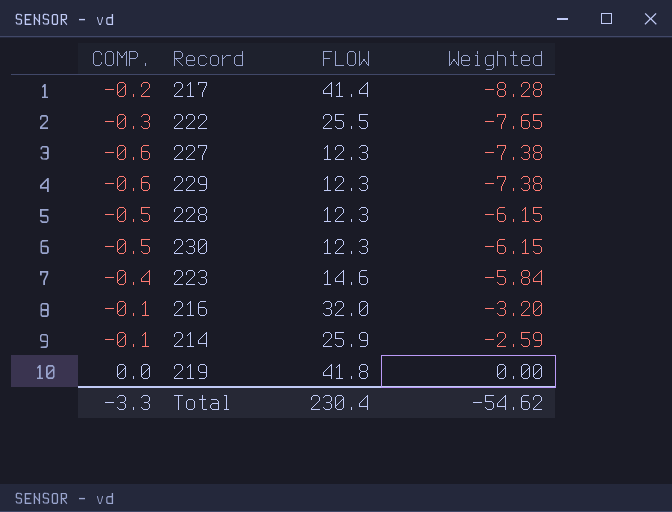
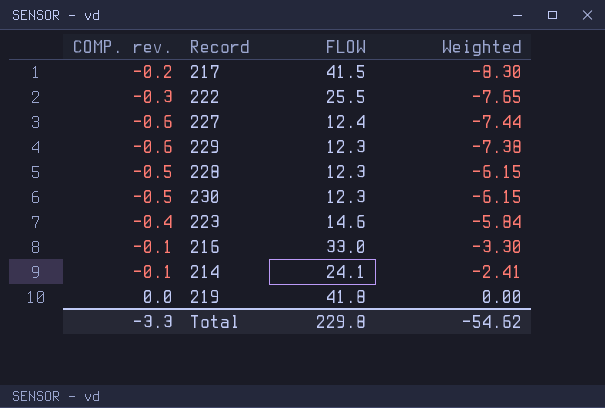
column name: COMP. -> COMP. rev.
217 | FLOW: 41.4 -> 41.5
217 | Weighted: -8.28 -> -8.30
227 | FLOW: 12.3 -> 12.4
227 | Weighted: -7.38 -> -7.44
216 | FLOW: 32.0 -> 33.0
216 | Weighted: -3.20 -> -3.30
214 | FLOW: 25.9 -> 24.1
214 | Weighted: -2.59 -> -2.41
Total | FLOW: 230.4 -> 229.8

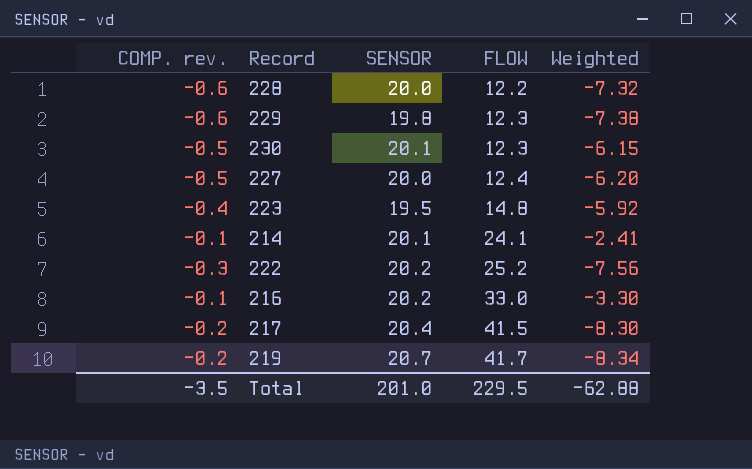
row order: Weighted ascending -> FLOW ascending
column SENSOR | position: none -> 3
228 | COMP. rev.: -0.5 -> -0.6
228 | FLOW: 12.3 -> 12.2
228 | Weighted: -6.15 -> -7.32
227 | COMP. rev.: -0.6 -> -0.5
227 | Weighted: -7.44 -> -6.20
223 | FLOW: 14.6 -> 14.8
223 | Weighted: -5.84 -> -5.92
222 | FLOW: 25.5 -> 25.2
222 | Weighted: -7.65 -> -7.56
219 | COMP. rev.: 0.0 -> -0.2
219 | FLOW: 41.8 -> 41.7
219 | Weighted: 0.00 -> -8.34
Total | COMP. rev.: -3.3 -> -3.5
Total | FLOW: 229.8 -> 229.5
Total | Weighted: -54.62 -> -62.88

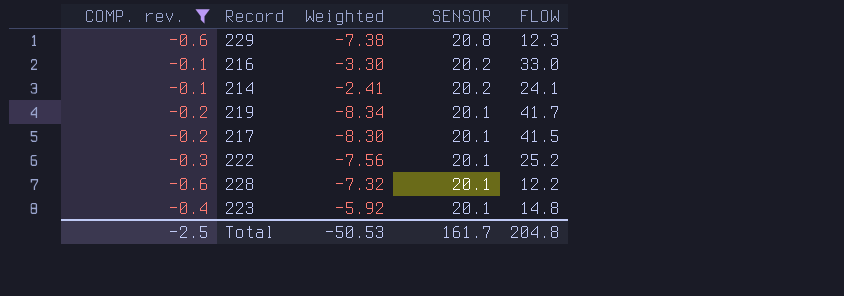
filter: none -> COMP. rev. != -0.5
row order: FLOW ascending -> SENSOR descending
column Weighted | position: 5 -> 3
229 | SENSOR: 19.8 -> 20.8
214 | SENSOR: 20.1 -> 20.2
219 | SENSOR: 20.7 -> 20.1
217 | SENSOR: 20.4 -> 20.1
222 | SENSOR: 20.2 -> 20.1
228 | SENSOR: 20.0 -> 20.1
223 | SENSOR: 19.5 -> 20.1
Total | COMP. rev.: -3.5 -> -2.5
Total | Weighted: -62.88 -> -50.53
Total | SENSOR: 201.0 -> 161.7
Total | FLOW: 229.5 -> 204.8

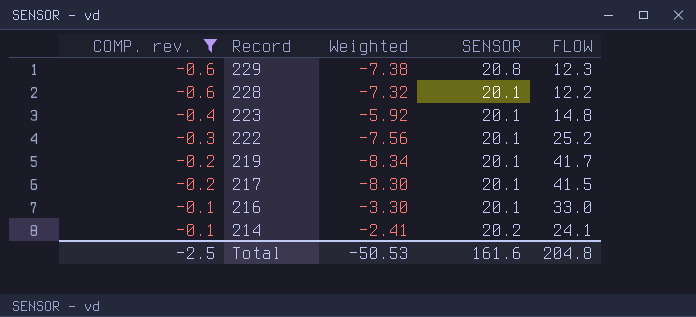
row order: SENSOR descending -> COMP. rev. ascending
216 | SENSOR: 20.2 -> 20.1
Total | SENSOR: 161.7 -> 161.6

